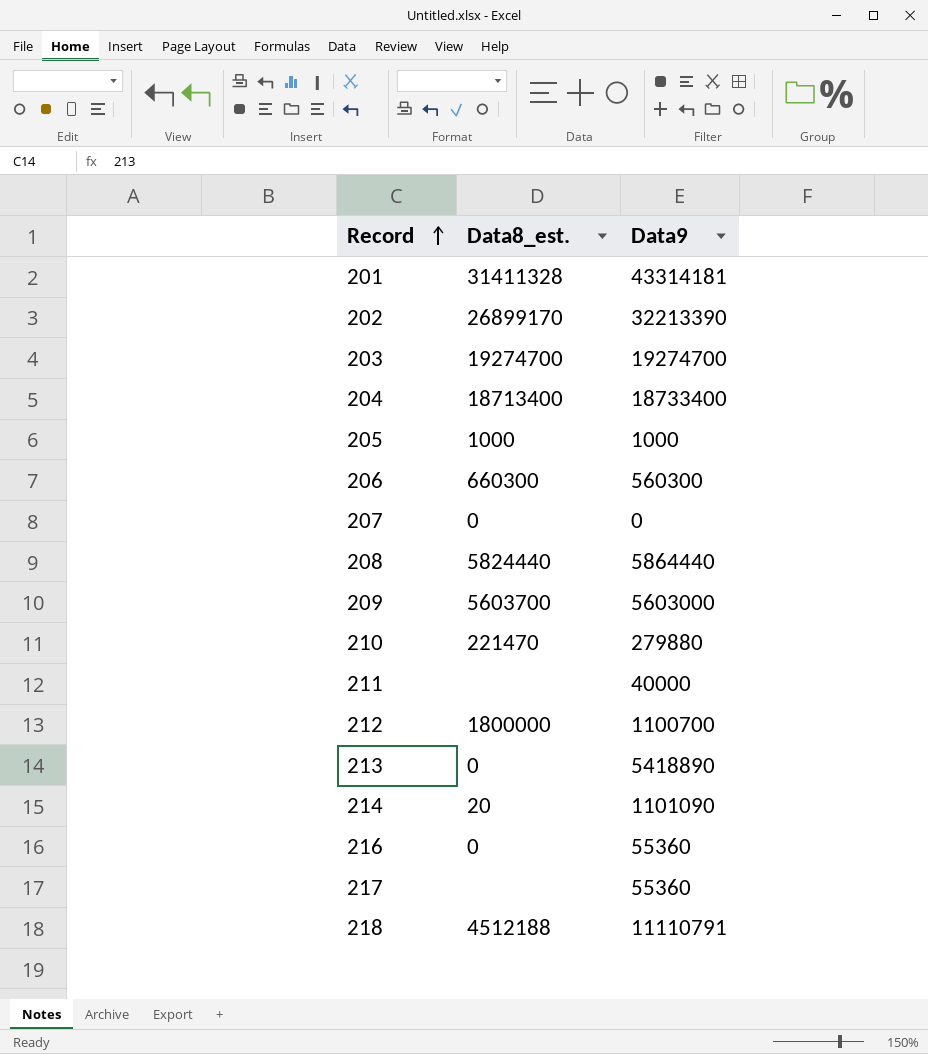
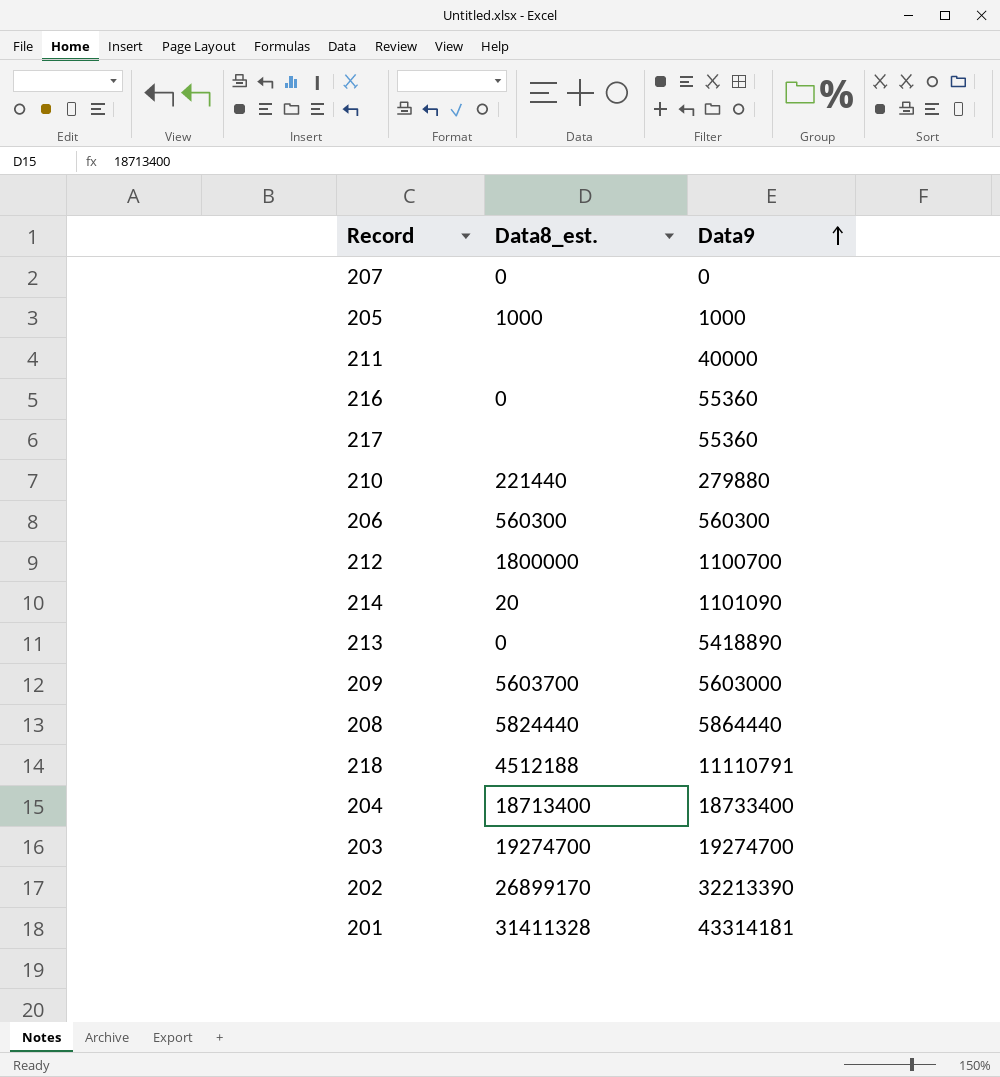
row order: Record ascending -> Data9 ascending
210 | Data8_est.: 221470 -> 221440
206 | Data8_est.: 660300 -> 560300

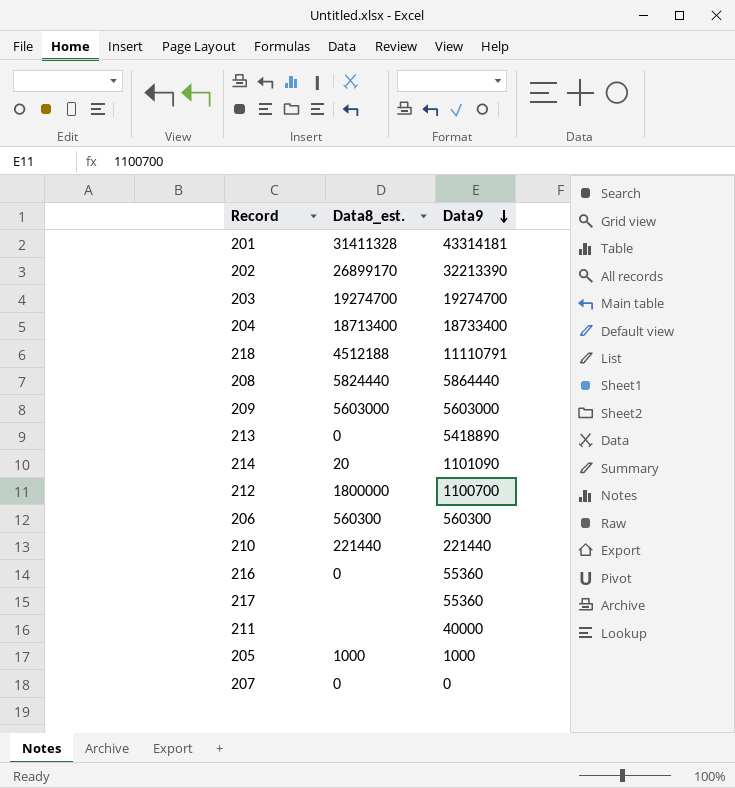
row order: Data9 ascending -> Data9 descending
209 | Data8_est.: 5603700 -> 5603000
210 | Data9: 279880 -> 221440

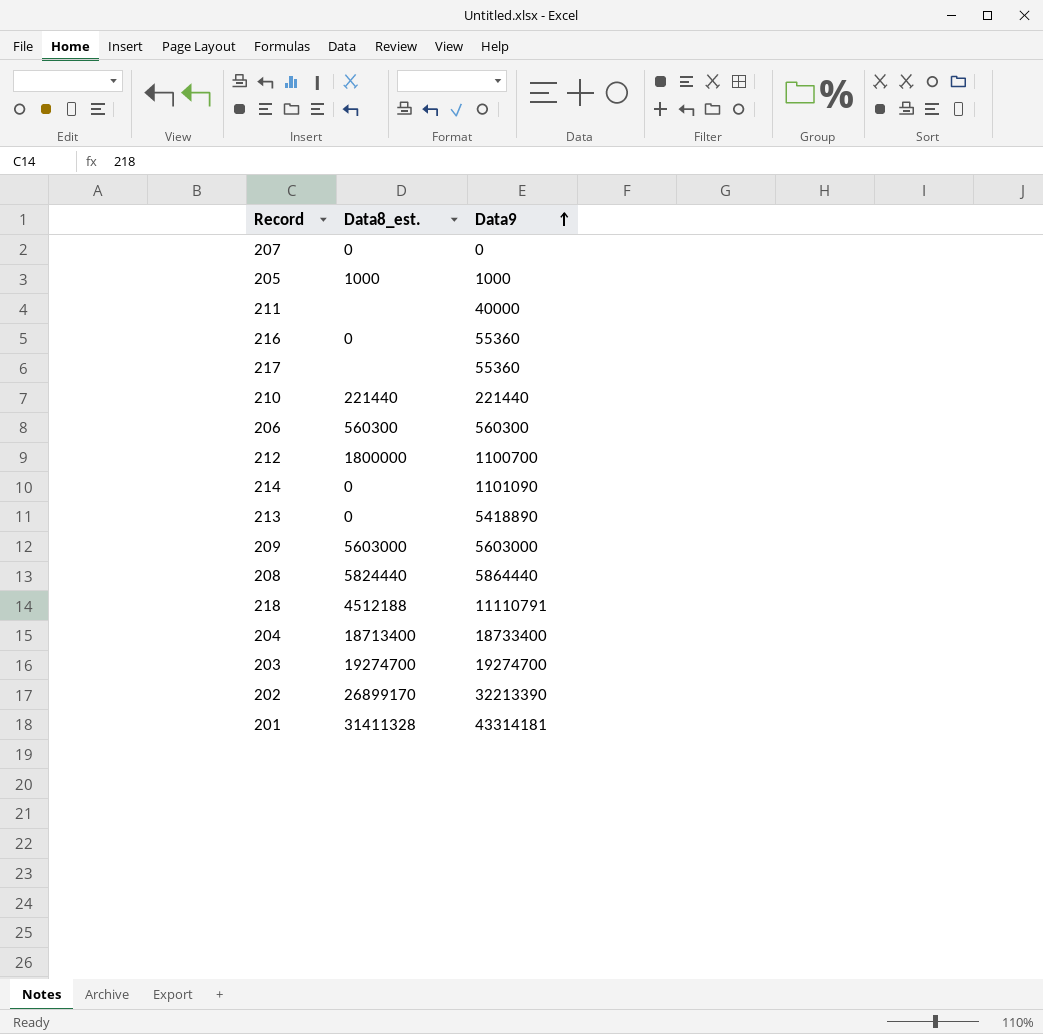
row order: Data9 descending -> Data9 ascending
214 | Data8_est.: 20 -> 0

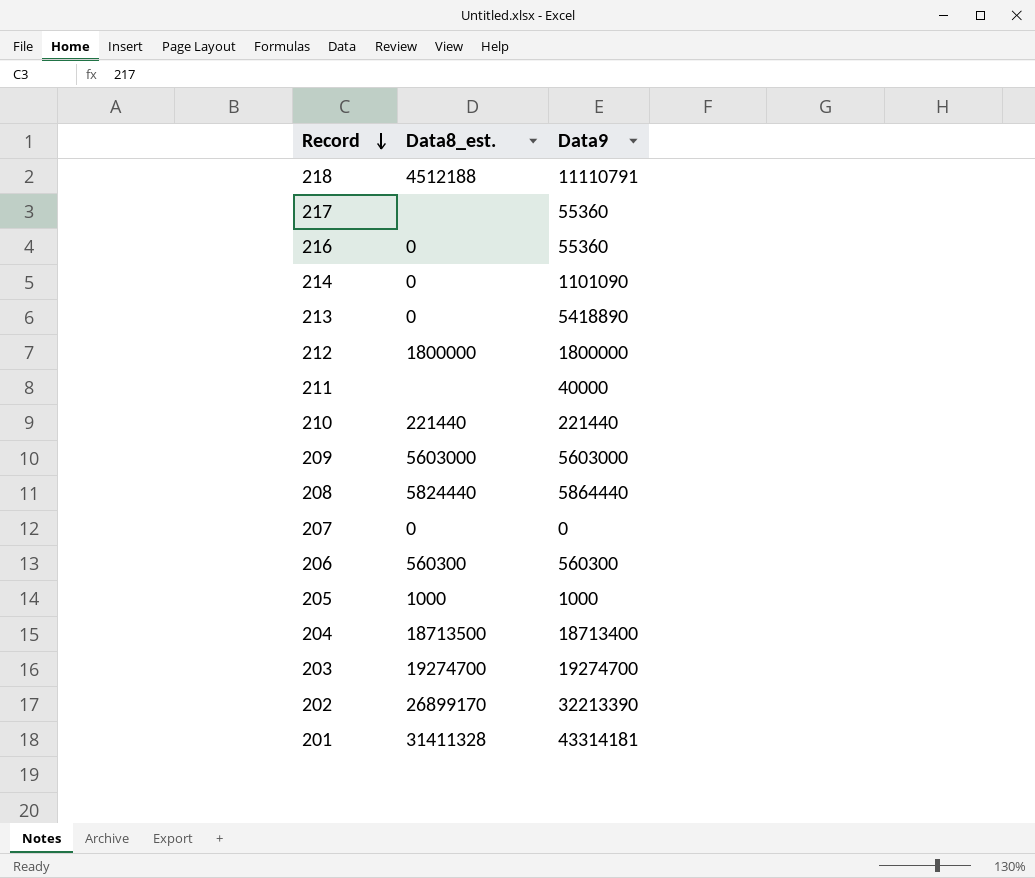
row order: Data9 ascending -> Record descending
212 | Data9: 1100700 -> 1800000
204 | Data8_est.: 18713400 -> 18713500
204 | Data9: 18733400 -> 18713400

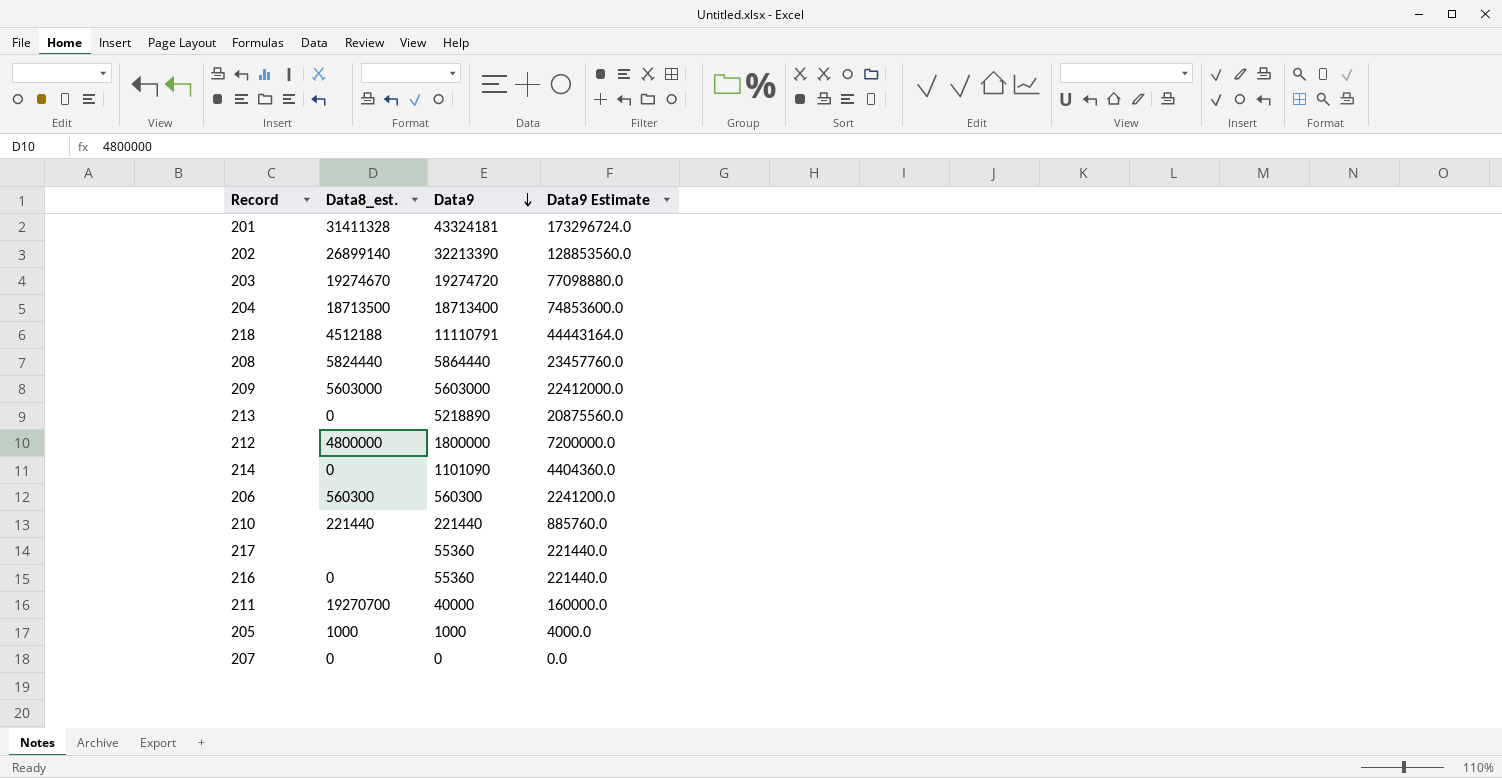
row order: Record descending -> Data9 descending
column Data9 Estimate | formula: none -> [Data9] * 4
201 | Data9: 43314181 -> 43324181
202 | Data8_est.: 26899170 -> 26899140
203 | Data8_est.: 19274700 -> 19274670
203 | Data9: 19274700 -> 19274720
213 | Data9: 5418890 -> 5218890
212 | Data8_est.: 1800000 -> 4800000
211 | Data8_est.: none -> 19270700

